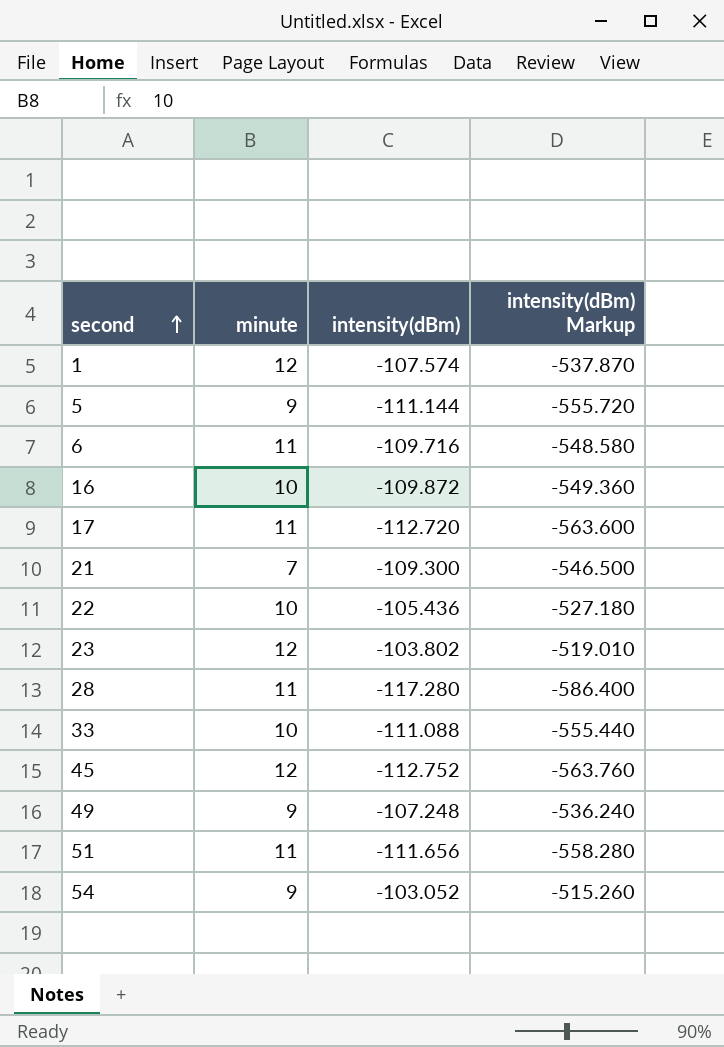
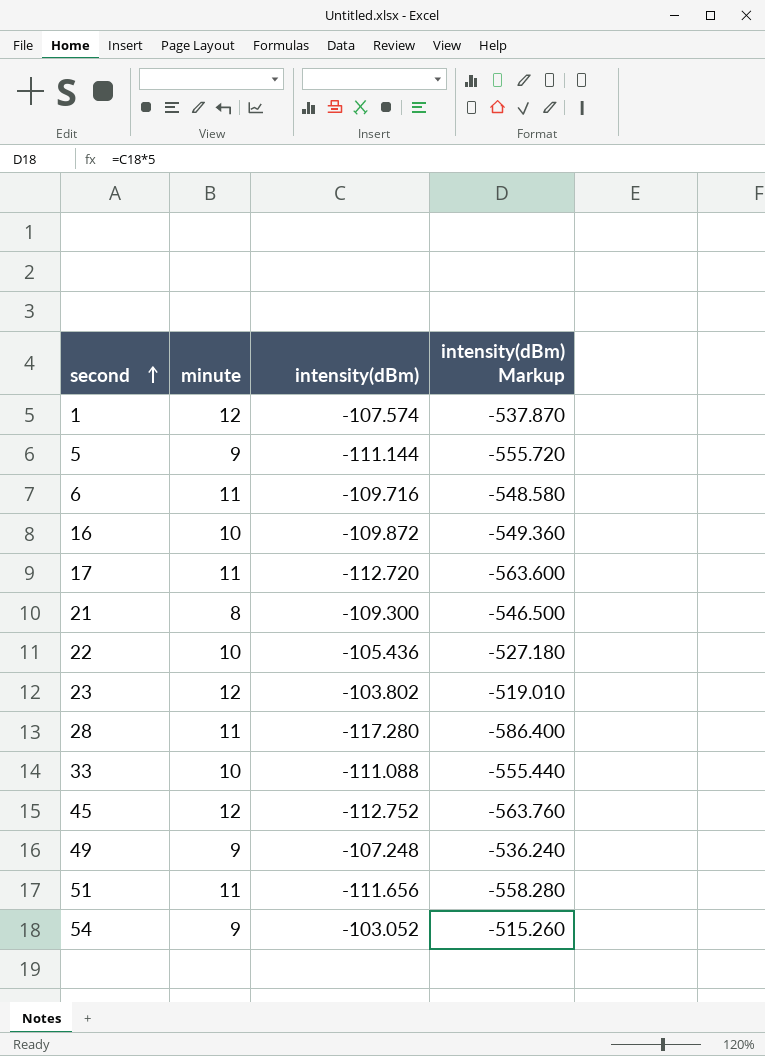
21 | minute: 7 -> 8

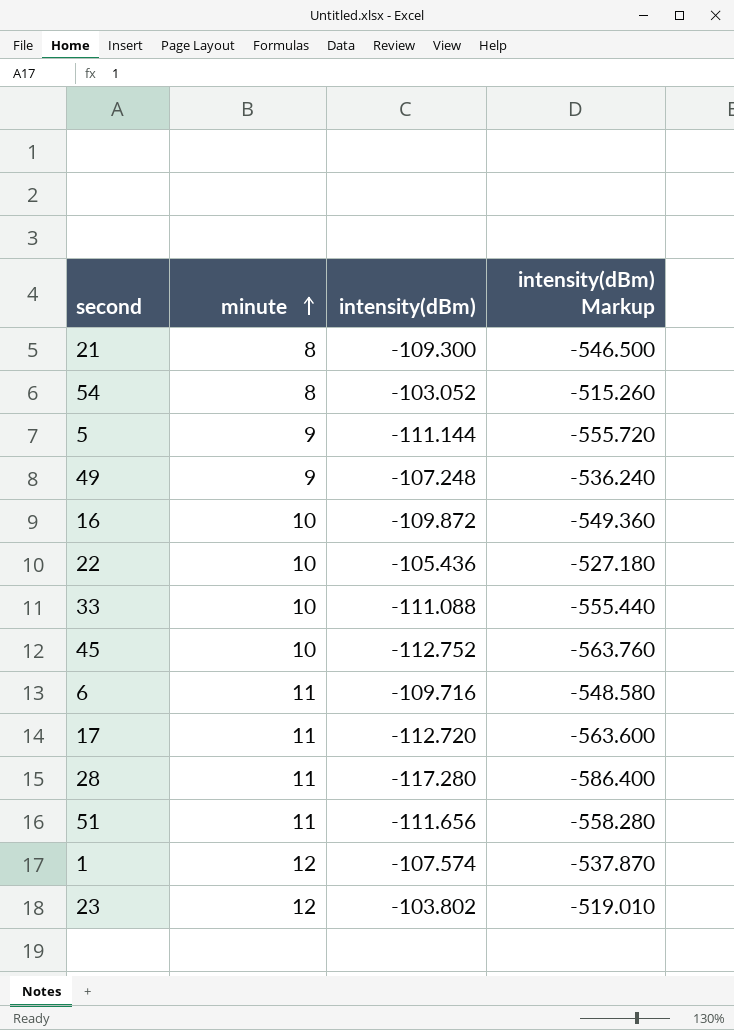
row order: second ascending -> minute ascending
54 | minute: 9 -> 8
45 | minute: 12 -> 10

